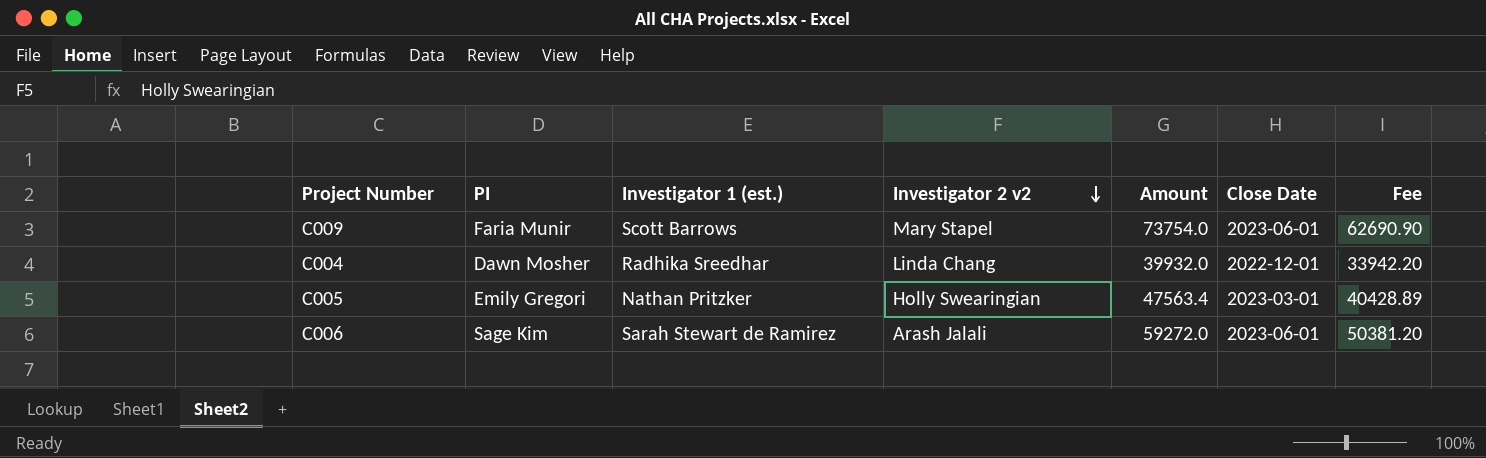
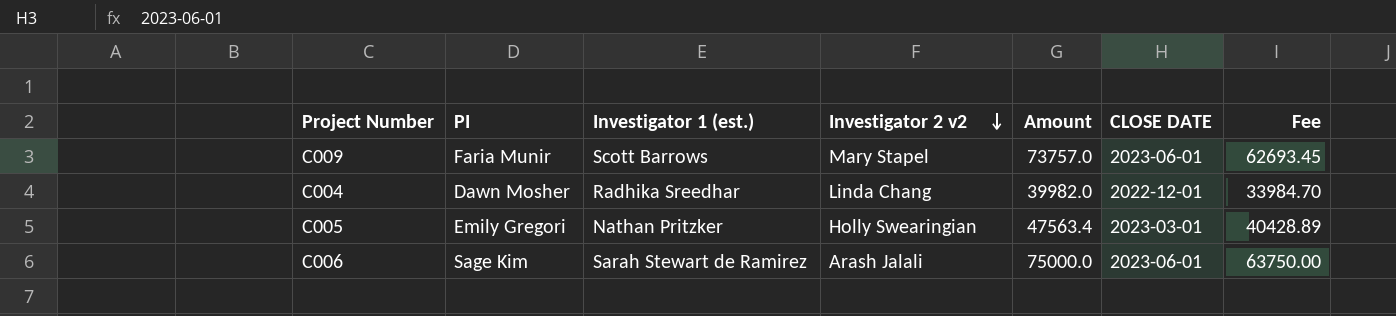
column name: Close Date -> CLOSE DATE
C009 | Amount: 73754.0 -> 73757.0
C009 | Fee: 62690.90 -> 62693.45
C004 | Amount: 39932.0 -> 39982.0
C004 | Fee: 33942.20 -> 33984.70
C006 | Amount: 59272.0 -> 75000.0
C006 | Fee: 50381.20 -> 63750.00

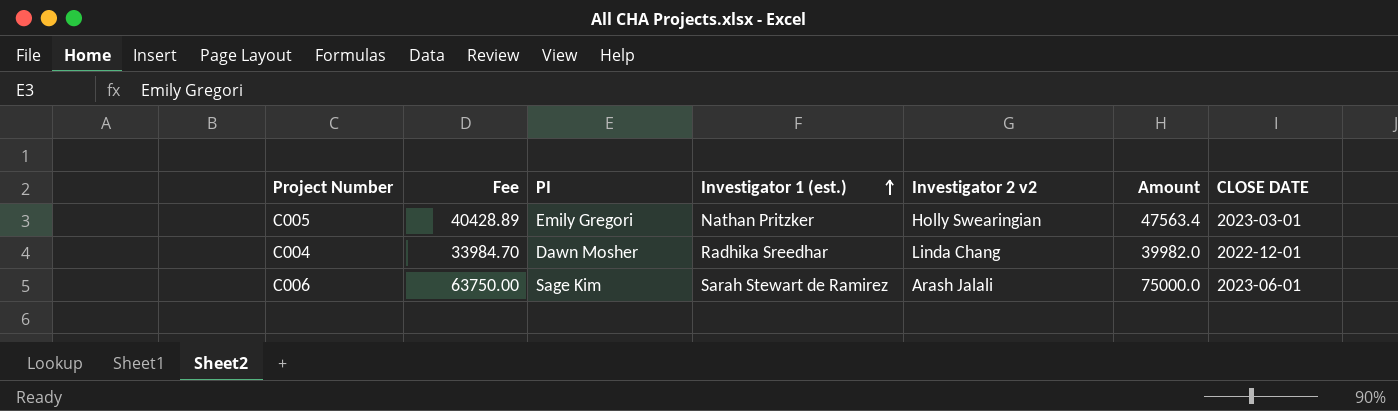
row order: Investigator 2 v2 descending -> Investigator 1 (est.) ascending
column Fee | position: 7 -> 2
row C009: Faria Munir | Scott Barrows | Mary Stapel | 73757.0 | 2023-06-01 | 62693.45 -> none

